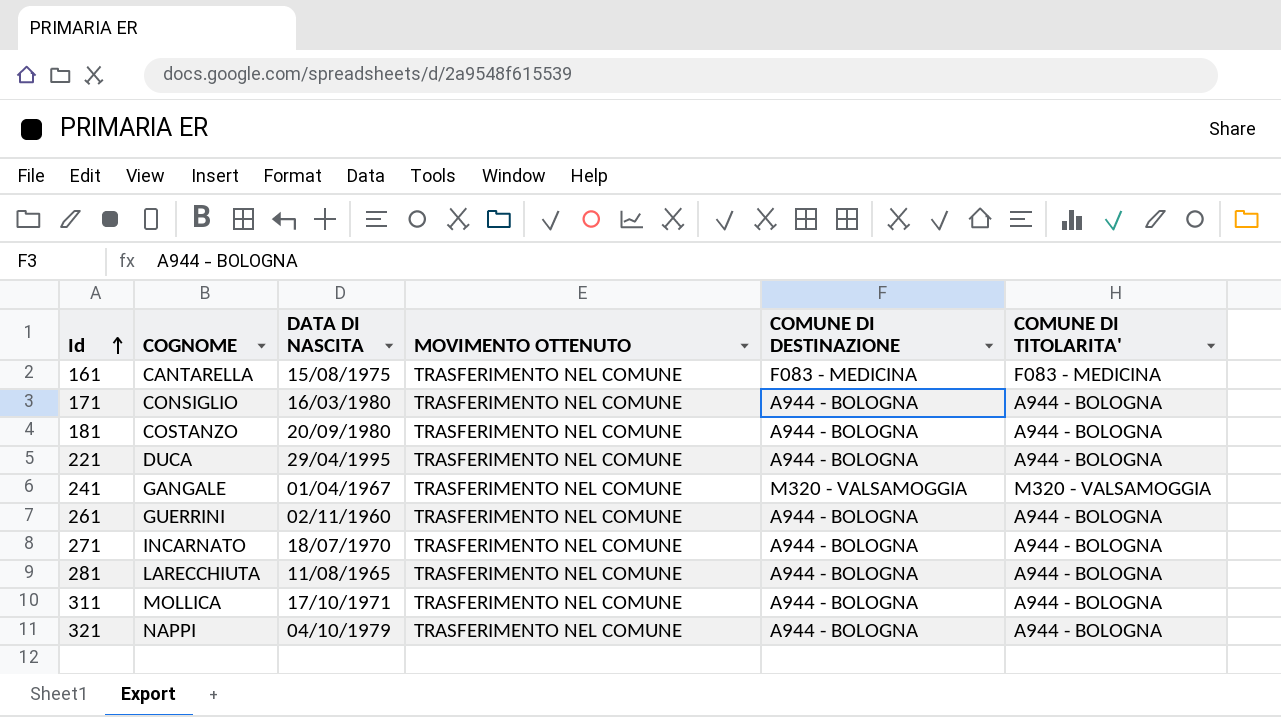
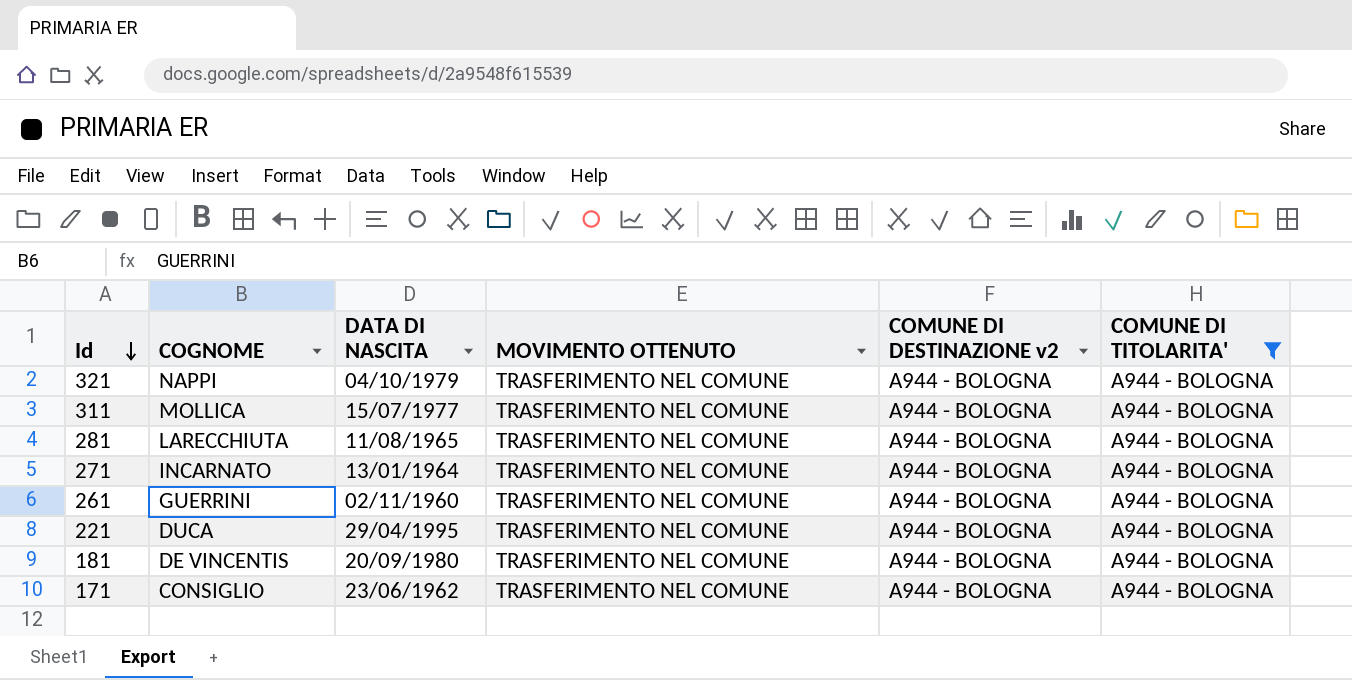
filter: none -> COMUNE DI TITOLARITA' = A944 - BOLOGNA
row order: Id ascending -> Id descending
column name: COMUNE DI DESTINAZIONE -> COMUNE DI DESTINAZIONE v2
311 | DATA DI NASCITA: 17/10/1971 -> 15/07/1977
271 | DATA DI NASCITA: 18/07/1970 -> 13/01/1964
181 | COGNOME: COSTANZO -> DE VINCENTIS
171 | DATA DI NASCITA: 16/03/1980 -> 23/06/1962

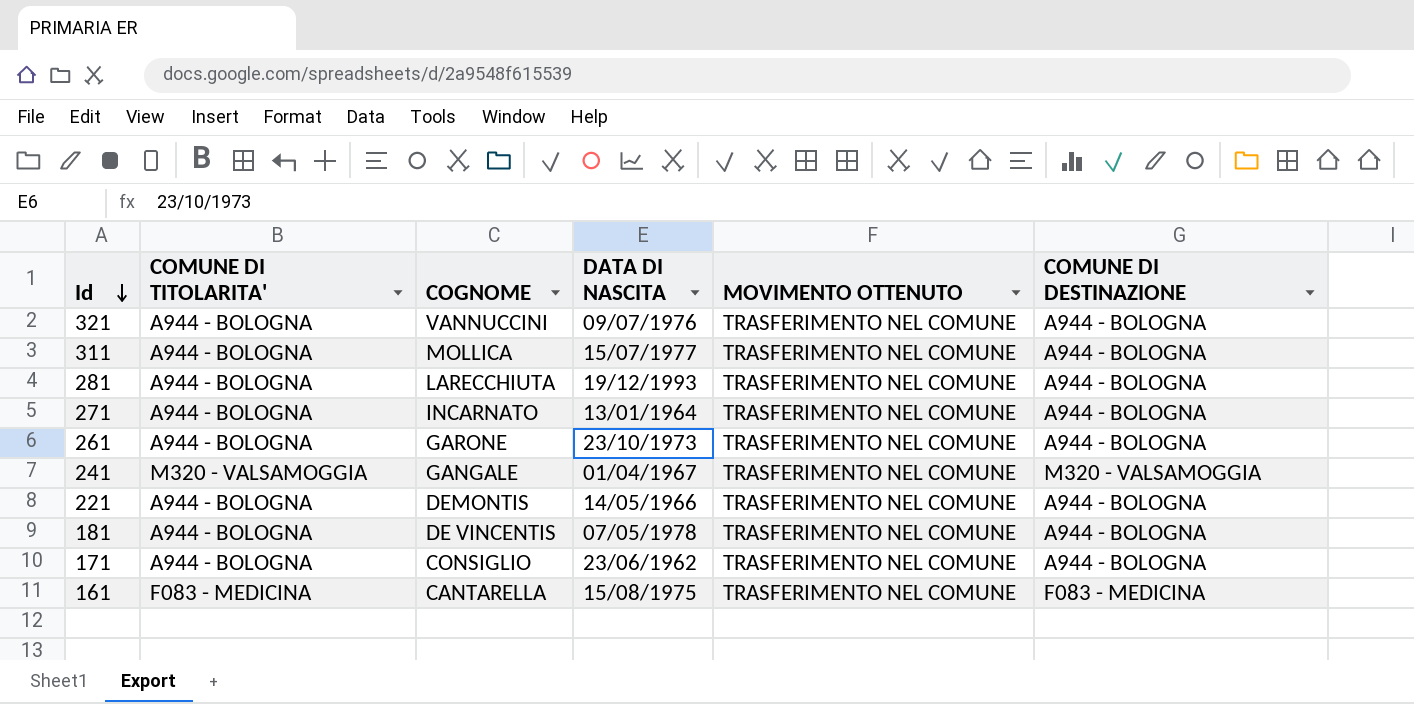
filter: COMUNE DI TITOLARITA' = A944 - BOLOGNA -> none
column COMUNE DI TITOLARITA' | position: 6 -> 2
column name: COMUNE DI DESTINAZIONE v2 -> COMUNE DI DESTINAZIONE
321 | COGNOME: NAPPI -> VANNUCCINI
321 | DATA DI NASCITA: 04/10/1979 -> 09/07/1976
281 | DATA DI NASCITA: 11/08/1965 -> 19/12/1993
261 | COGNOME: GUERRINI -> GARONE
261 | DATA DI NASCITA: 02/11/1960 -> 23/10/1973
221 | COGNOME: DUCA -> DEMONTIS
221 | DATA DI NASCITA: 29/04/1995 -> 14/05/1966
181 | DATA DI NASCITA: 20/09/1980 -> 07/05/1978

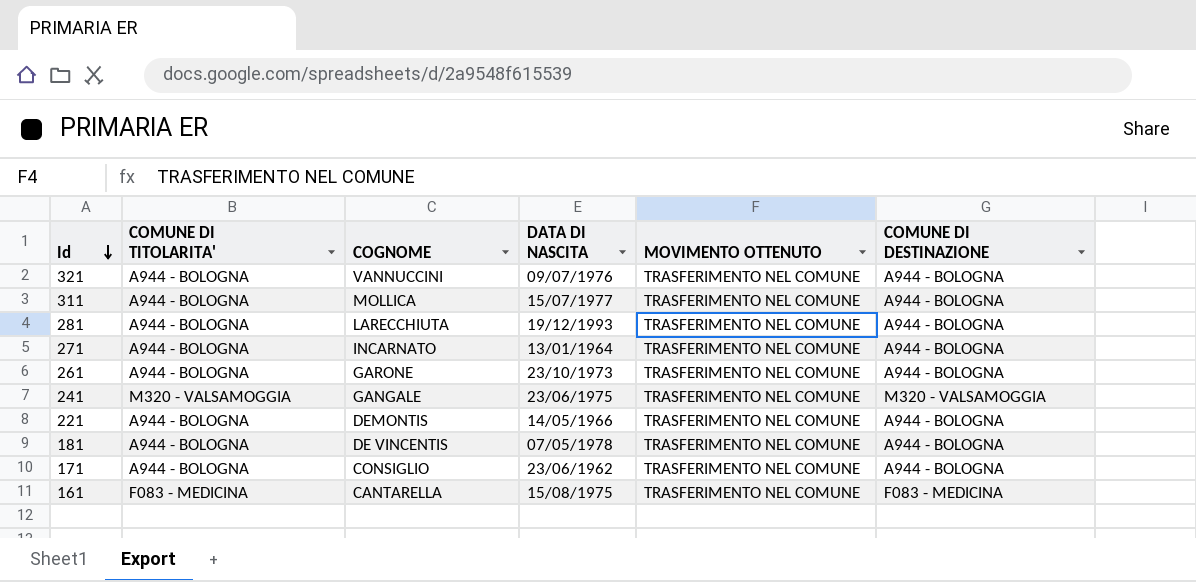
241 | DATA DI NASCITA: 01/04/1967 -> 23/06/1975

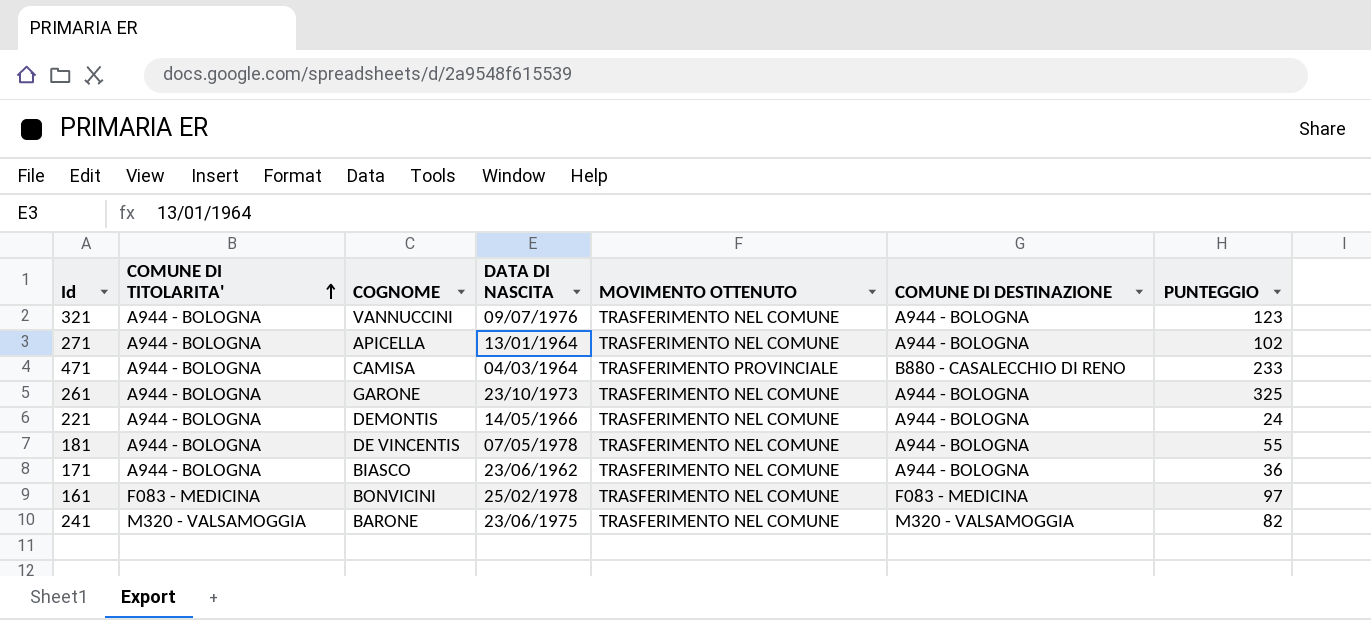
row order: Id descending -> COMUNE DI TITOLARITA' ascending
column PUNTEGGIO | position: none -> 7
row 311: A944 - BOLOGNA | MOLLICA | 15/07/1977 | TRASFERIMENTO NEL COMUNE | A944 - BOLOGNA -> none
row 281: A944 - BOLOGNA | LARECCHIUTA | 19/12/1993 | TRASFERIMENTO NEL COMUNE | A944 - BOLOGNA -> none
271 | COGNOME: INCARNATO -> APICELLA
row 471: none -> A944 - BOLOGNA | CAMISA | 04/03/1964 | TRASFERIMENTO PROVINCIALE | B880 - CASALECCHIO DI RENO | 233
171 | COGNOME: CONSIGLIO -> BIASCO
161 | COGNOME: CANTARELLA -> BONVICINI
161 | DATA DI NASCITA: 15/08/1975 -> 25/02/1978
241 | COGNOME: GANGALE -> BARONE

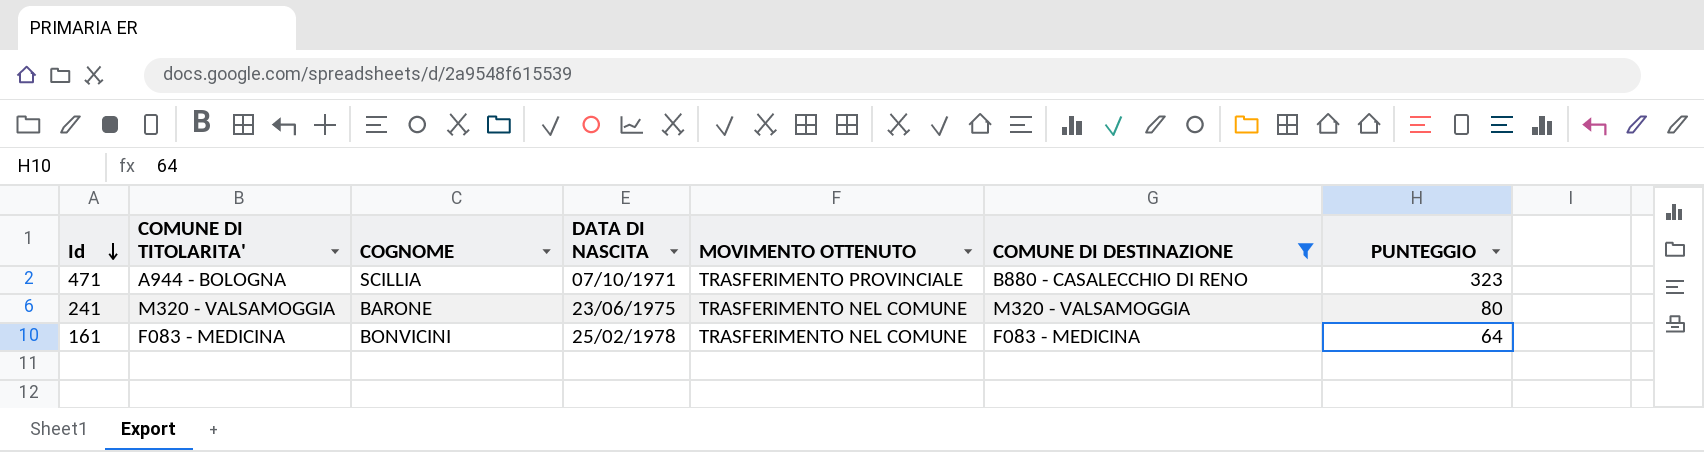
filter: none -> COMUNE DI DESTINAZIONE != A944 - BOLOGNA
row order: COMUNE DI TITOLARITA' ascending -> Id descending
471 | COGNOME: CAMISA -> SCILLIA
471 | DATA DI NASCITA: 04/03/1964 -> 07/10/1971
471 | PUNTEGGIO: 233 -> 323
241 | PUNTEGGIO: 82 -> 80
161 | PUNTEGGIO: 97 -> 64

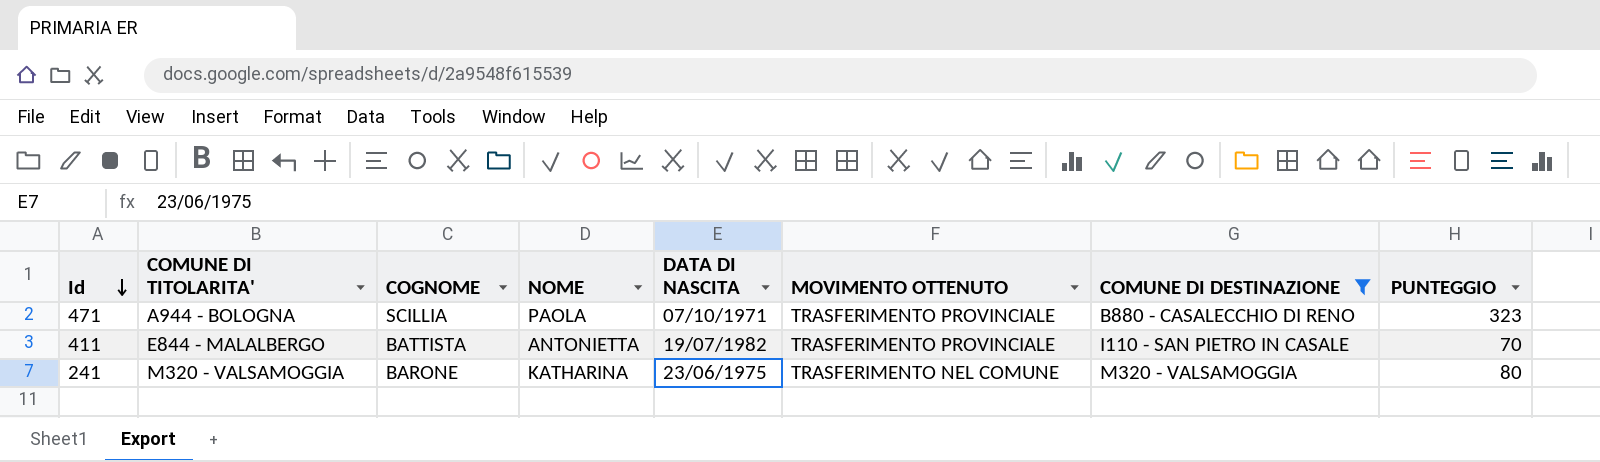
column NOME | position: none -> 4
row 161: F083 - MEDICINA | BONVICINI | 25/02/1978 | TRASFERIMENTO NEL COMUNE | F083 - MEDICINA | 64 -> none
row 411: none -> E844 - MALALBERGO | BATTISTA | ANTONIETTA | 19/07/1982 | TRASFERIMENTO PROVINCIALE | I110 - SAN PIETRO IN CASALE | 70

